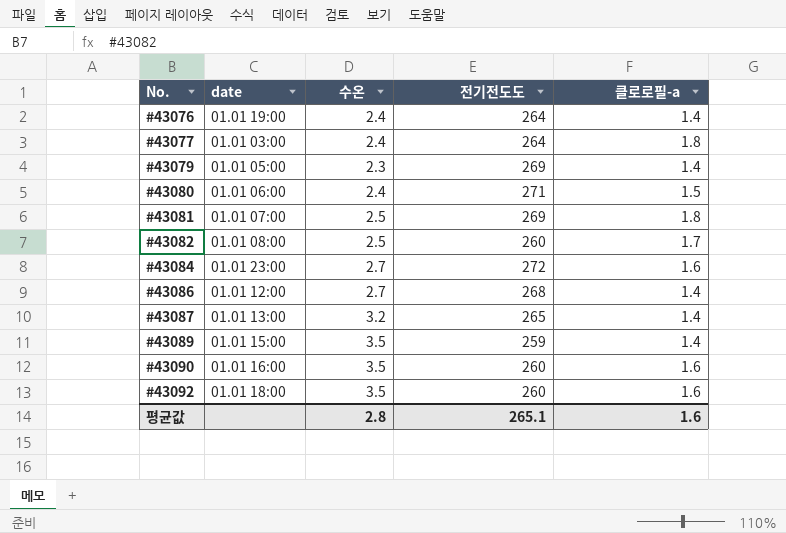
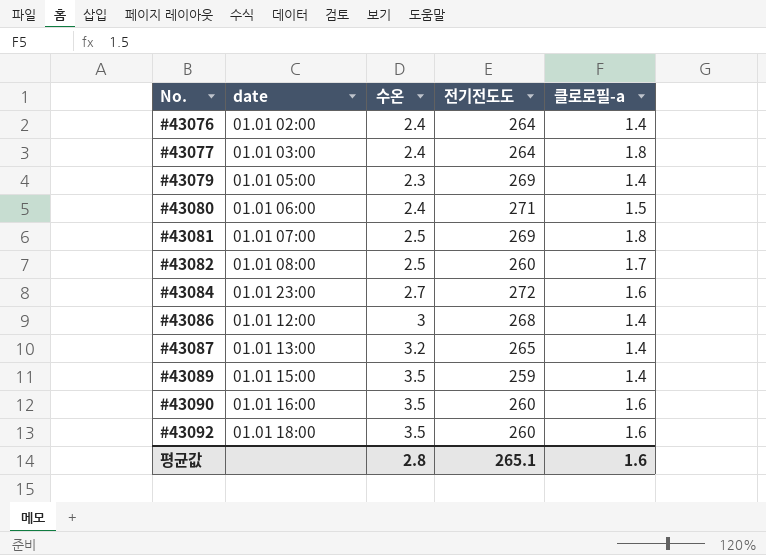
#43076 | date: 01.01 19:00 -> 01.01 02:00
#43086 | 수온: 2.7 -> 3

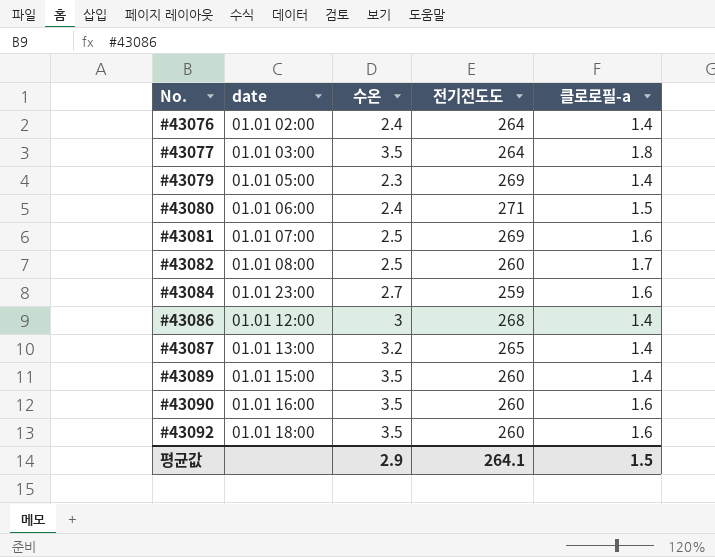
#43077 | 수온: 2.4 -> 3.5
#43081 | 클로로필-a: 1.8 -> 1.6
#43084 | 전기전도도: 272 -> 259
#43089 | 전기전도도: 259 -> 260
평균값 | 수온: 2.8 -> 2.9
평균값 | 전기전도도: 265.1 -> 264.1
평균값 | 클로로필-a: 1.6 -> 1.5

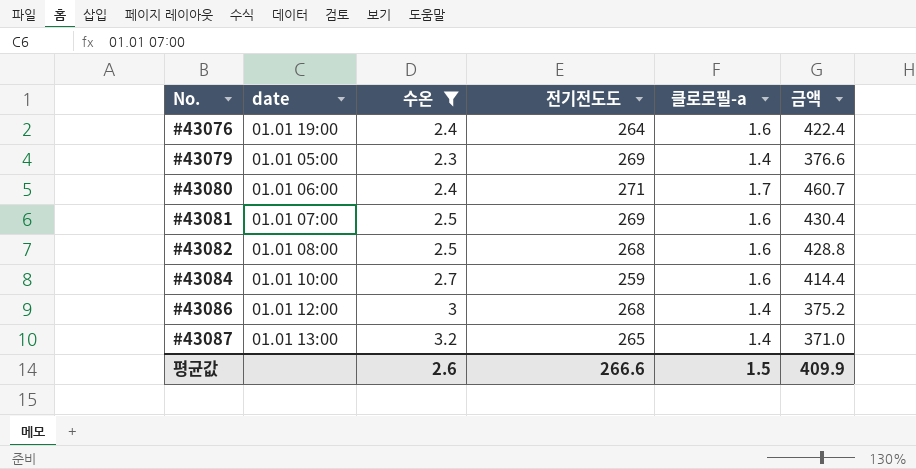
filter: none -> 수온 != 3.5
column 금액 | formula: none -> [전기전도도] * [클로로필-a]
#43076 | date: 01.01 02:00 -> 01.01 19:00
#43076 | 클로로필-a: 1.4 -> 1.6
#43080 | 클로로필-a: 1.5 -> 1.7
#43082 | 전기전도도: 260 -> 268
#43082 | 클로로필-a: 1.7 -> 1.6
#43084 | date: 01.01 23:00 -> 01.01 10:00
평균값 | 수온: 2.9 -> 2.6
평균값 | 전기전도도: 264.1 -> 266.6

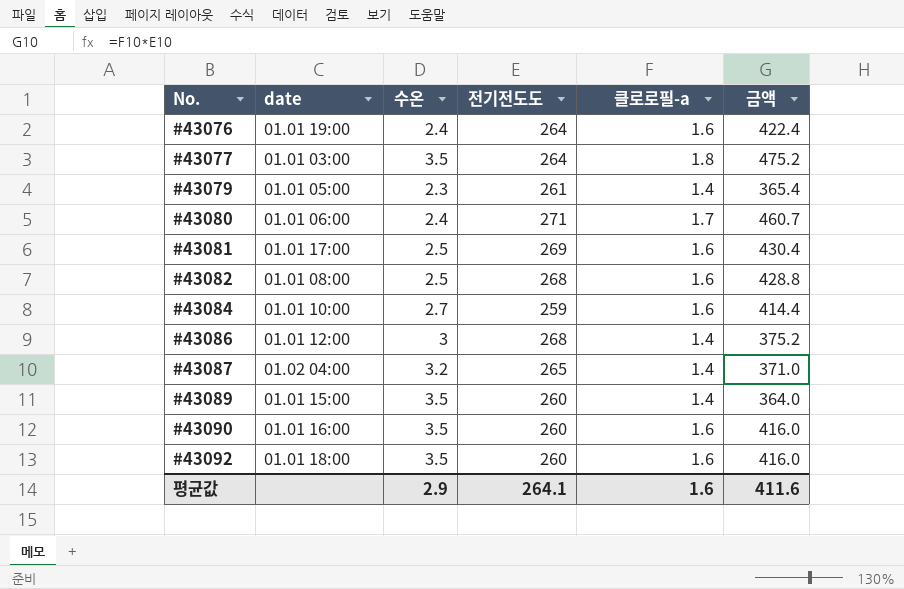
filter: 수온 != 3.5 -> none
#43079 | 전기전도도: 269 -> 261
#43079 | 금액: 376.6 -> 365.4
#43081 | date: 01.01 07:00 -> 01.01 17:00
#43087 | date: 01.01 13:00 -> 01.02 04:00
평균값 | 수온: 2.6 -> 2.9
평균값 | 전기전도도: 266.6 -> 264.1
평균값 | 클로로필-a: 1.5 -> 1.6
평균값 | 금액: 409.9 -> 411.6

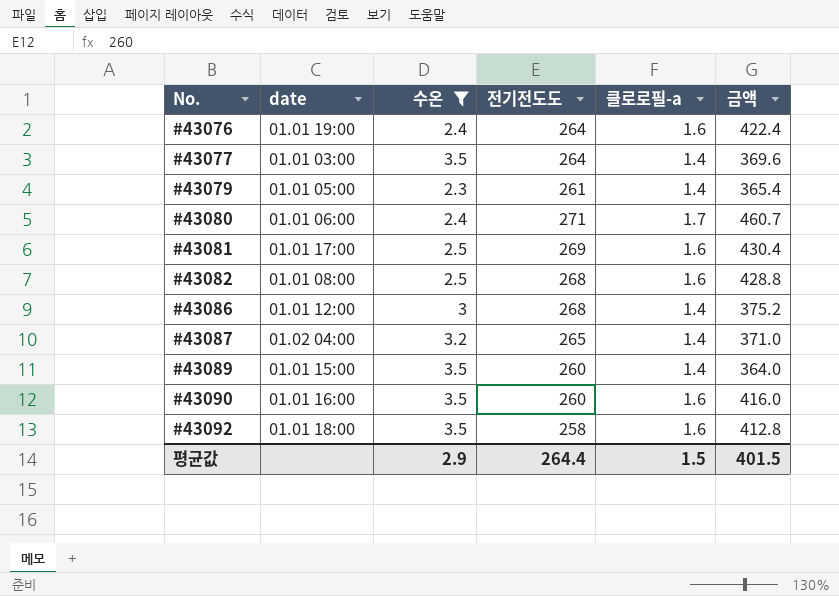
filter: none -> 수온 != 2.7
#43077 | 클로로필-a: 1.8 -> 1.4
#43077 | 금액: 475.2 -> 369.6
#43092 | 전기전도도: 260 -> 258
#43092 | 금액: 416.0 -> 412.8
평균값 | 전기전도도: 264.1 -> 264.4
평균값 | 클로로필-a: 1.6 -> 1.5
평균값 | 금액: 411.6 -> 401.5

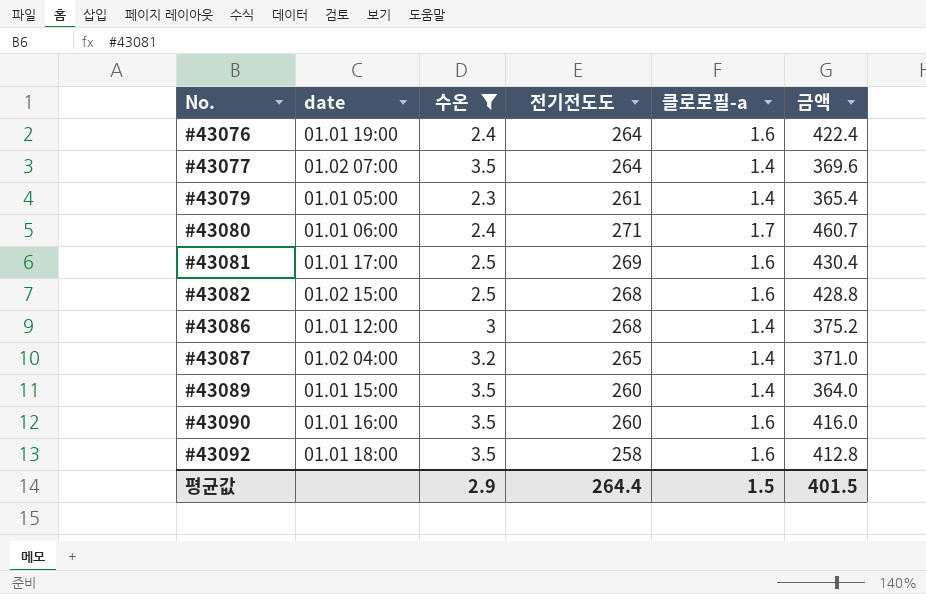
#43077 | date: 01.01 03:00 -> 01.02 07:00
#43082 | date: 01.01 08:00 -> 01.02 15:00

